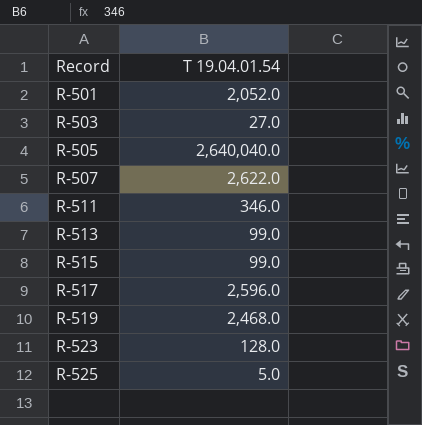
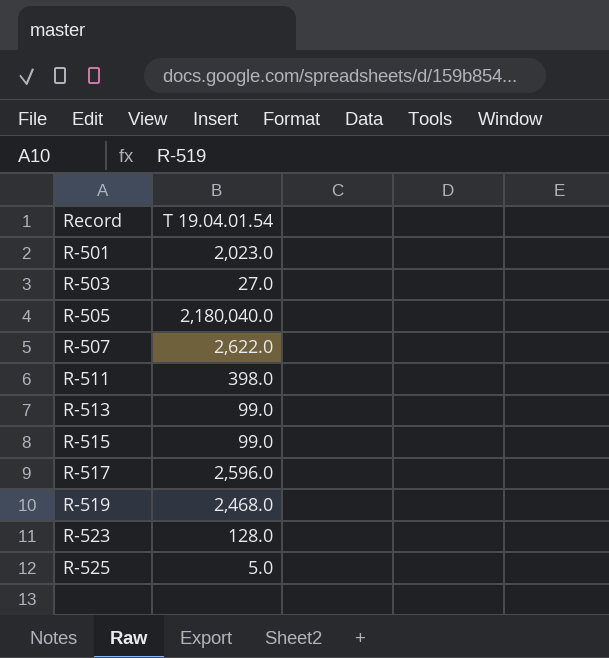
R-501 | T 19.04.01.54: 2,052.0 -> 2,023.0
R-505 | T 19.04.01.54: 2,640,040.0 -> 2,180,040.0
R-511 | T 19.04.01.54: 346.0 -> 398.0

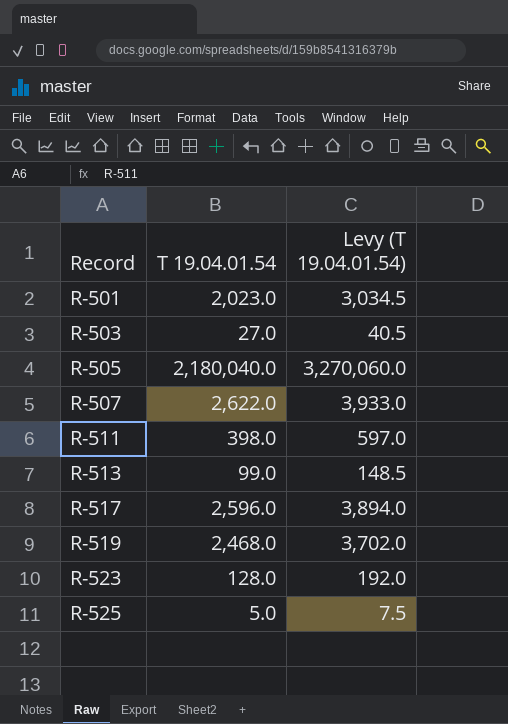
column Levy (T 19.04.01.54) | formula: none -> [T 19.04.01.54] * 1.5
row R-515: 99.0 -> none

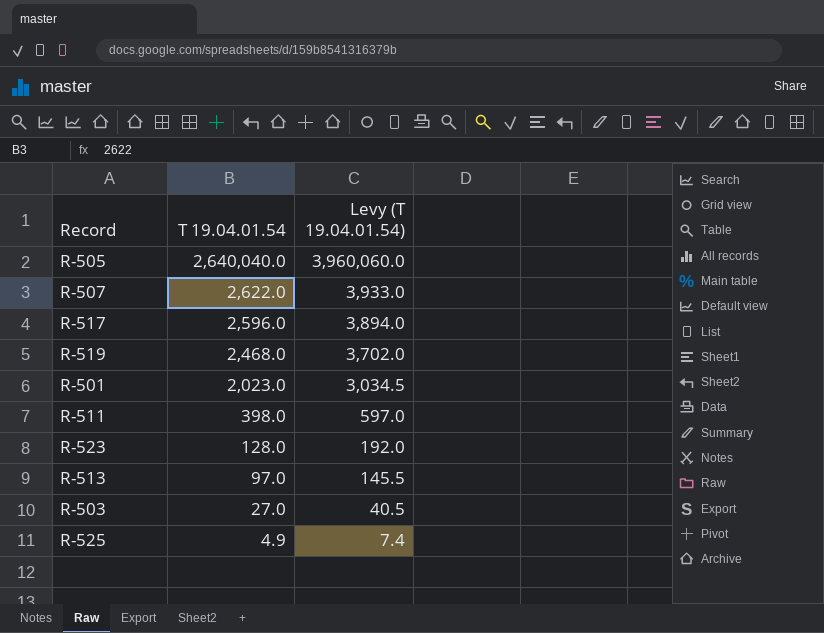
row order: Record ascending -> T 19.04.01.54 descending
R-505 | T 19.04.01.54: 2,180,040.0 -> 2,640,040.0
R-505 | Levy (T 19.04.01.54): 3,270,060.0 -> 3,960,060.0
R-513 | T 19.04.01.54: 99.0 -> 97.0
R-513 | Levy (T 19.04.01.54): 148.5 -> 145.5
R-525 | T 19.04.01.54: 5.0 -> 4.9
R-525 | Levy (T 19.04.01.54): 7.5 -> 7.4

